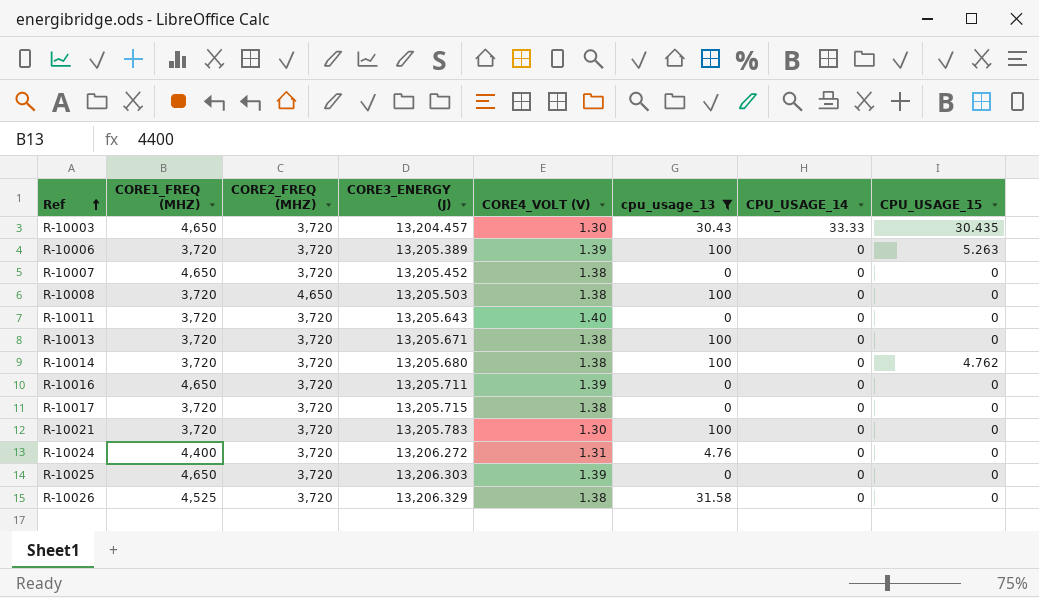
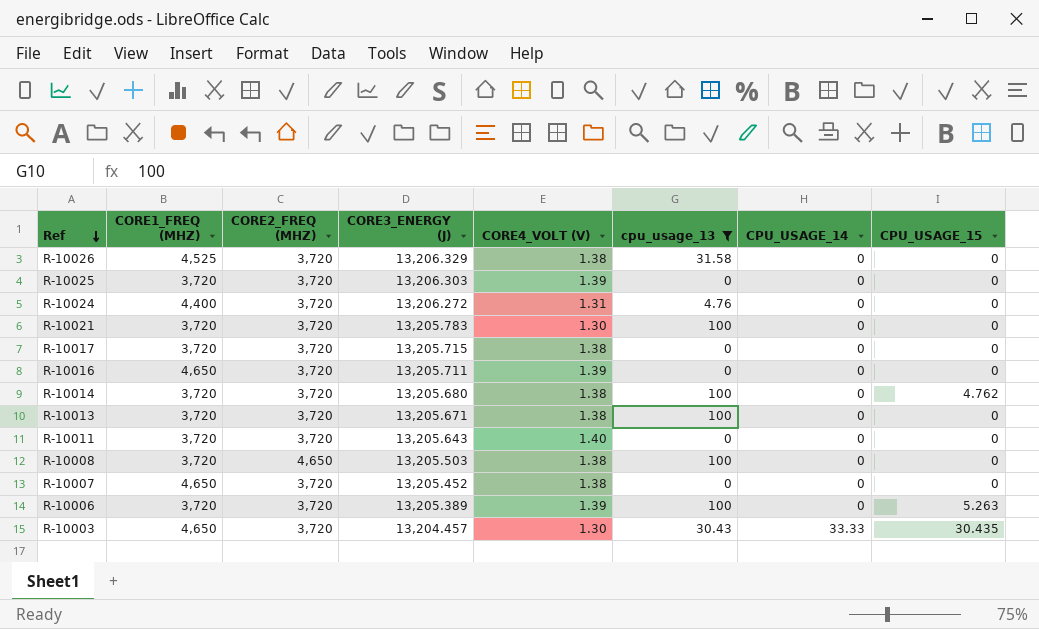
row order: Ref ascending -> Ref descending
R-10025 | CORE1_FREQ (MHZ): 4,650 -> 3,720

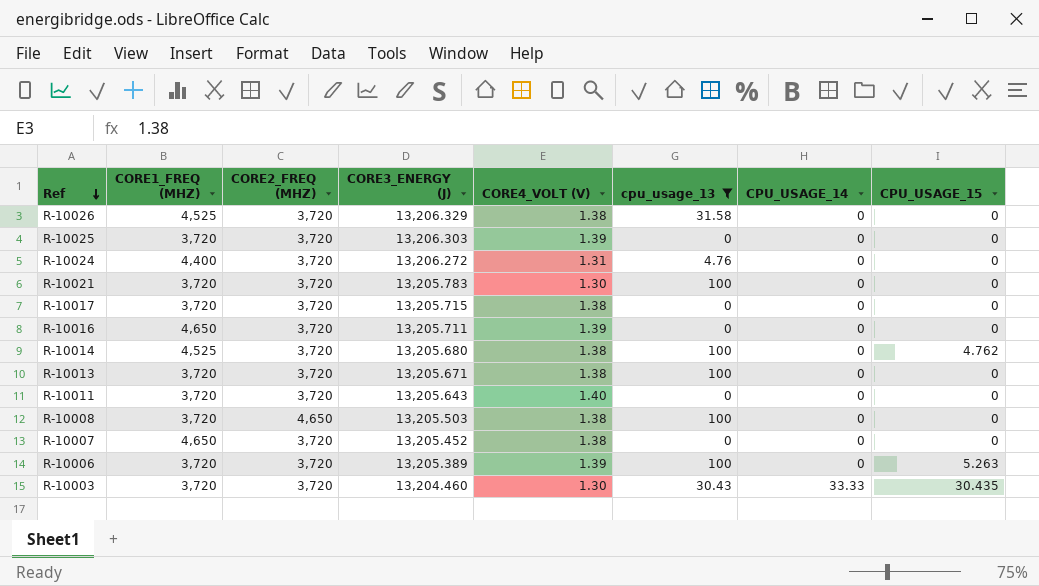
R-10014 | CORE1_FREQ (MHZ): 3,720 -> 4,525
R-10003 | CORE1_FREQ (MHZ): 4,650 -> 3,720
R-10003 | CORE3_ENERGY (J): 13,204.457 -> 13,204.460

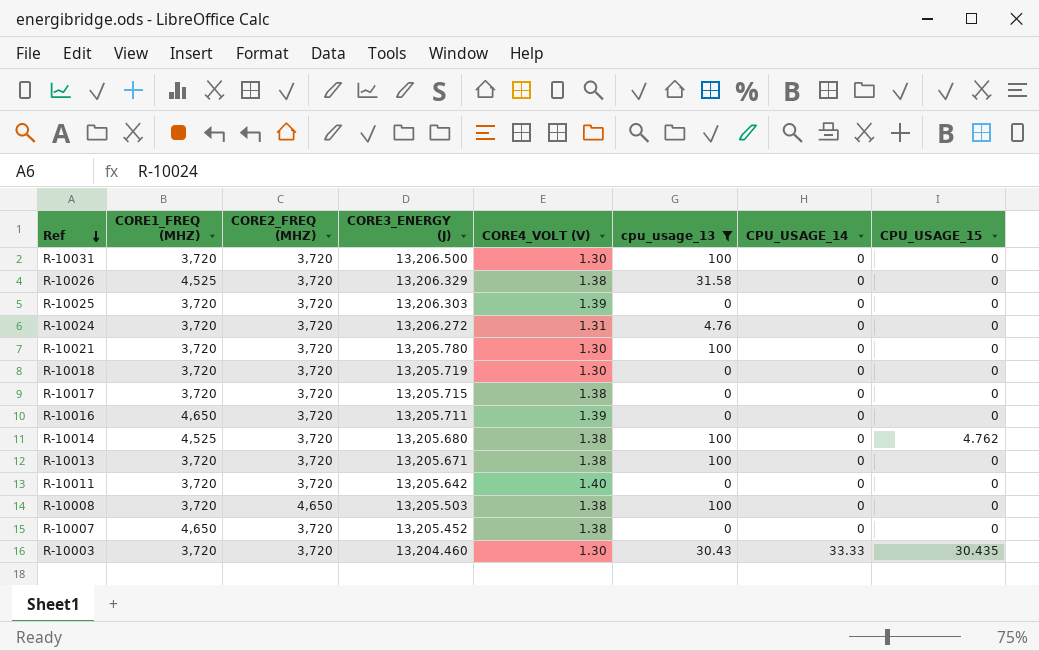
row R-10006: 3,720 | 3,720 | 13,205.389 | 1.39 | 100 | 0 | 5.263 -> none
row R-10031: none -> 3,720 | 3,720 | 13,206.500 | 1.30 | 100 | 0 | 0
R-10024 | CORE1_FREQ (MHZ): 4,400 -> 3,720
R-10021 | CORE3_ENERGY (J): 13,205.783 -> 13,205.780
row R-10018: none -> 3,720 | 3,720 | 13,205.719 | 1.30 | 0 | 0 | 0
R-10011 | CORE3_ENERGY (J): 13,205.643 -> 13,205.642

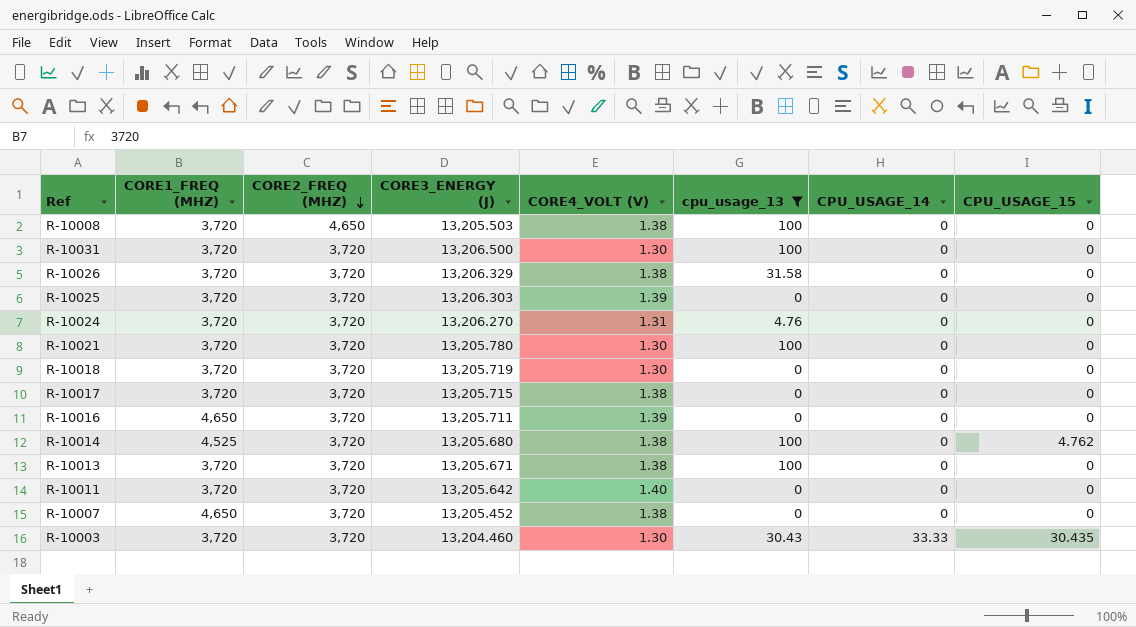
row order: Ref descending -> CORE2_FREQ (MHZ) descending
R-10026 | CORE1_FREQ (MHZ): 4,525 -> 3,720
R-10024 | CORE3_ENERGY (J): 13,206.272 -> 13,206.270

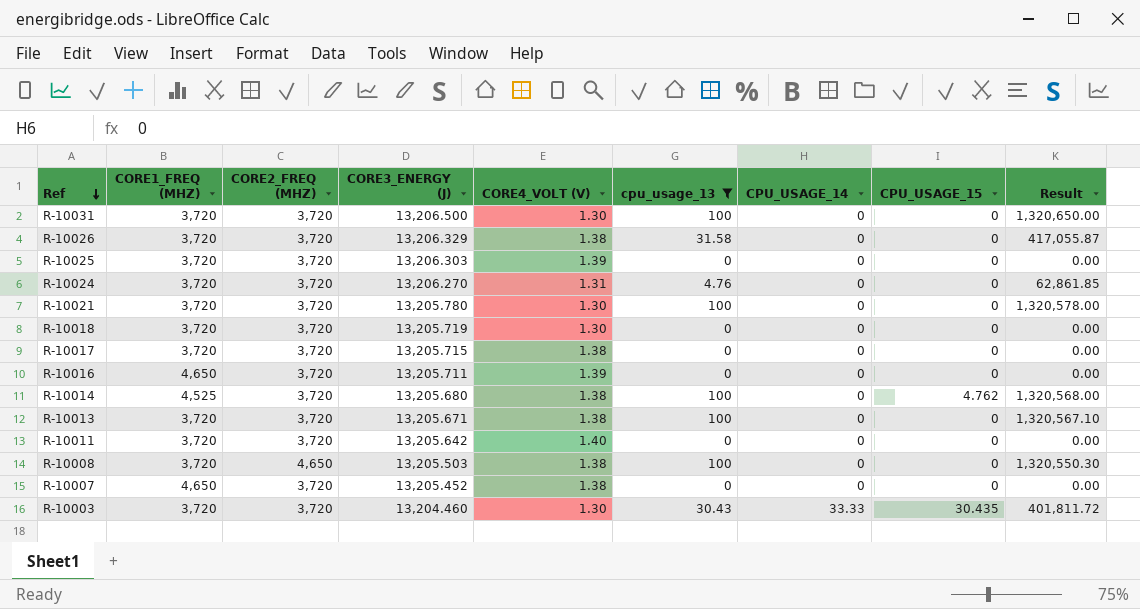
row order: CORE2_FREQ (MHZ) descending -> Ref descending
column Result | formula: none -> [CORE3_ENERGY (J)] * [cpu_usage_13]

